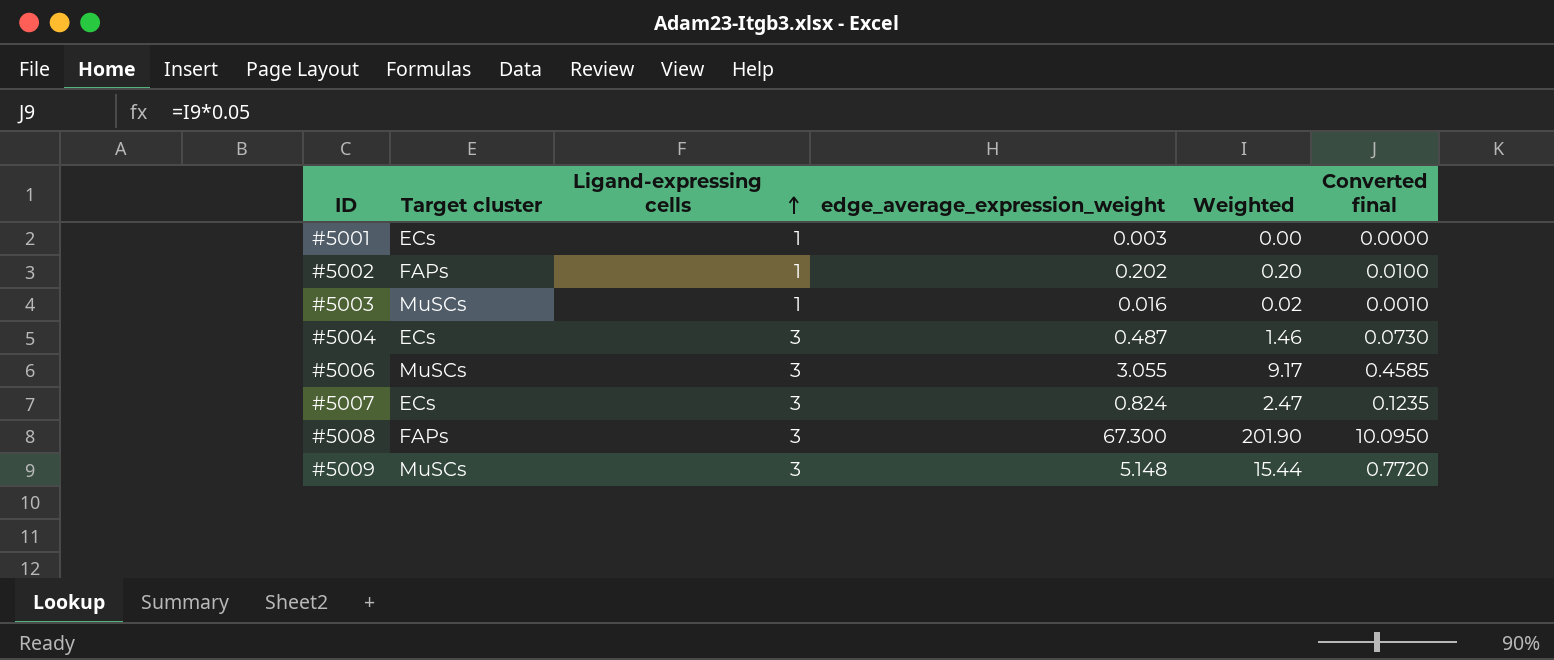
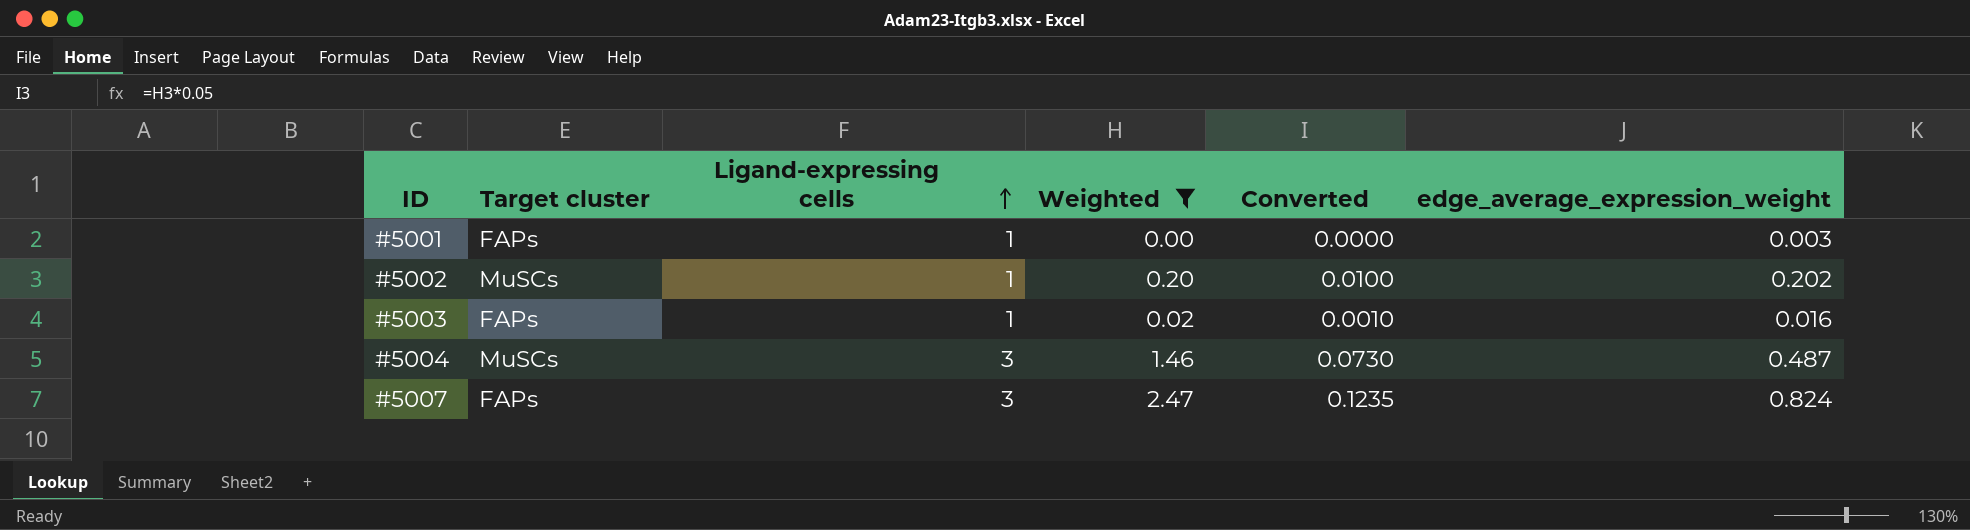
filter: none -> Weighted <= 2.47
column name: Converted final -> Converted
column edge_average_expression_weight | position: 4 -> 6
#5001 | Target cluster: ECs -> FAPs
#5002 | Target cluster: FAPs -> MuSCs
#5003 | Target cluster: MuSCs -> FAPs
#5004 | Target cluster: ECs -> MuSCs
#5007 | Target cluster: ECs -> FAPs

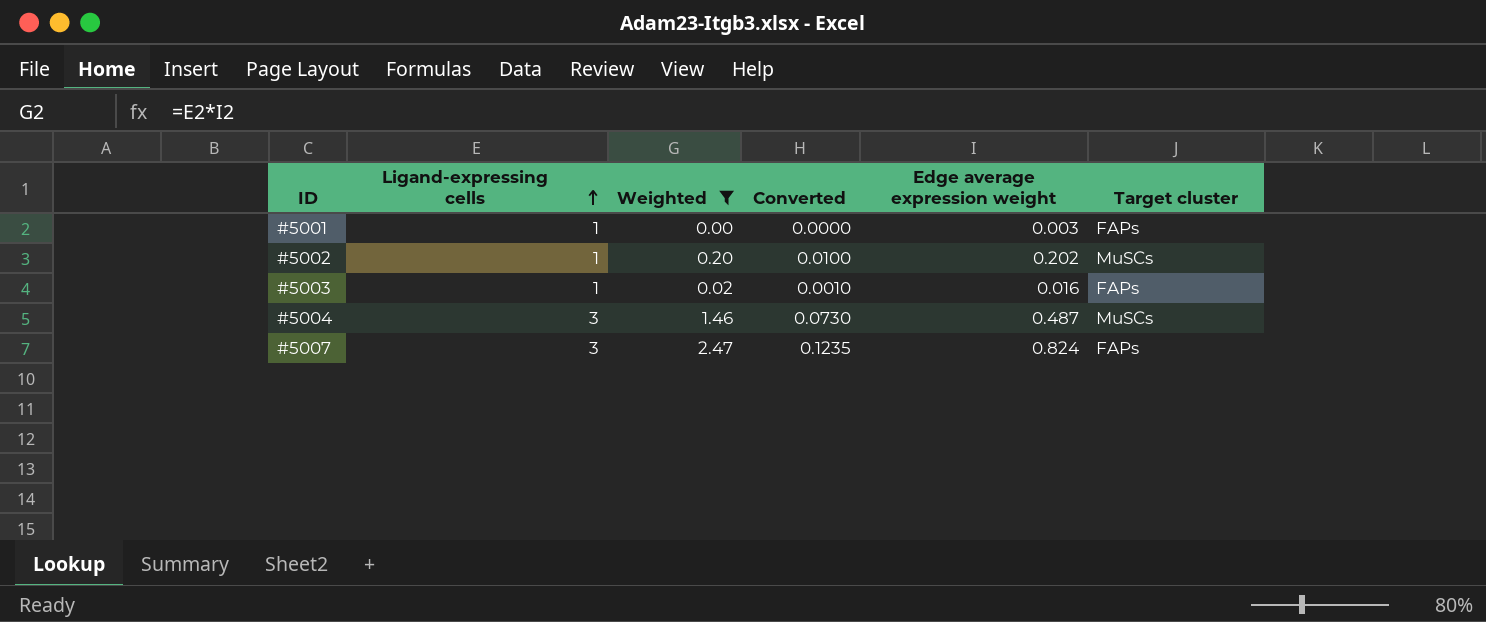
column name: edge_average_expression_weight -> Edge average expression weight
column Target cluster | position: 2 -> 6

